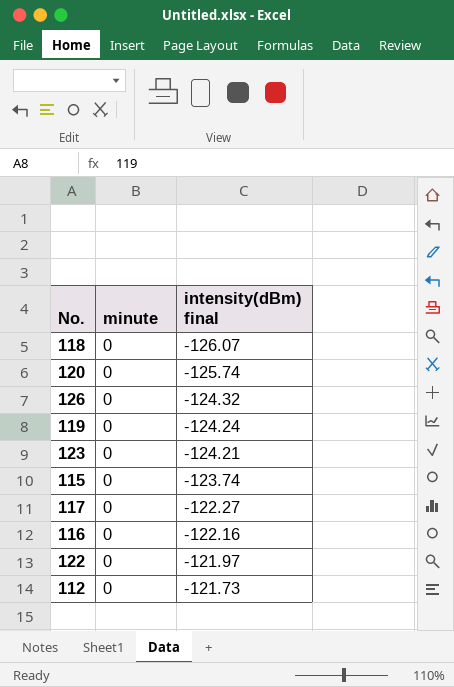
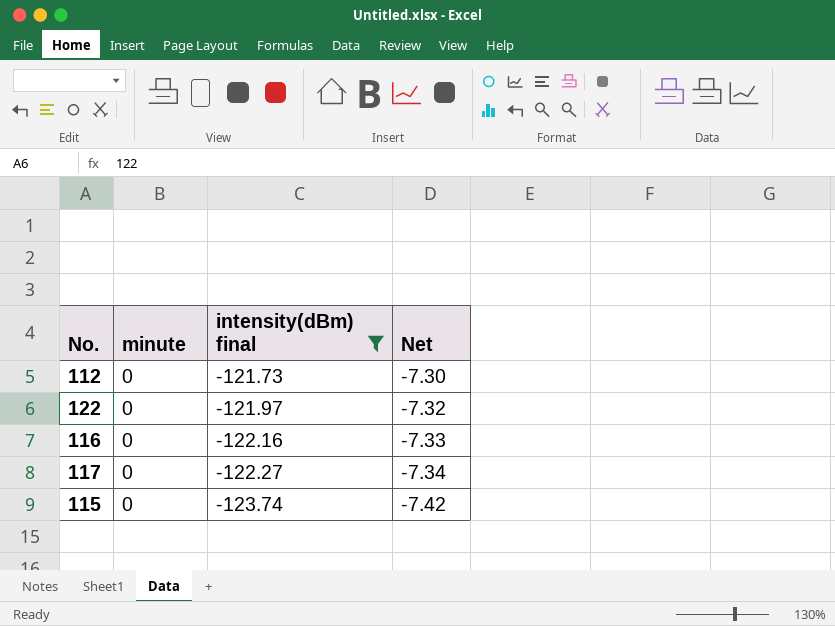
filter: none -> intensity(dBm) final >= -123.74
row order: intensity(dBm) final ascending -> intensity(dBm) final descending
column Net | formula: none -> [intensity(dBm) final] * 0.06

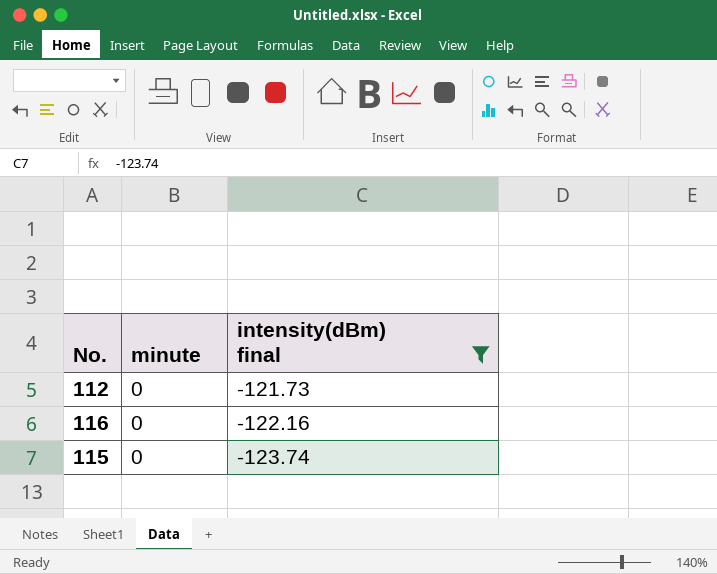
column Net | formula: [intensity(dBm) final] * 0.06 -> none
row 122: 0 | -121.97 | -7.32 -> none
row 117: 0 | -122.27 | -7.34 -> none

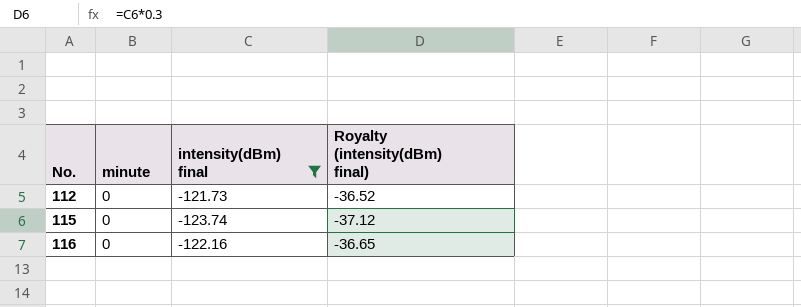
row order: intensity(dBm) final descending -> No. ascending
column Royalty (intensity(dBm) final) | formula: none -> [intensity(dBm) final] * 0.3

